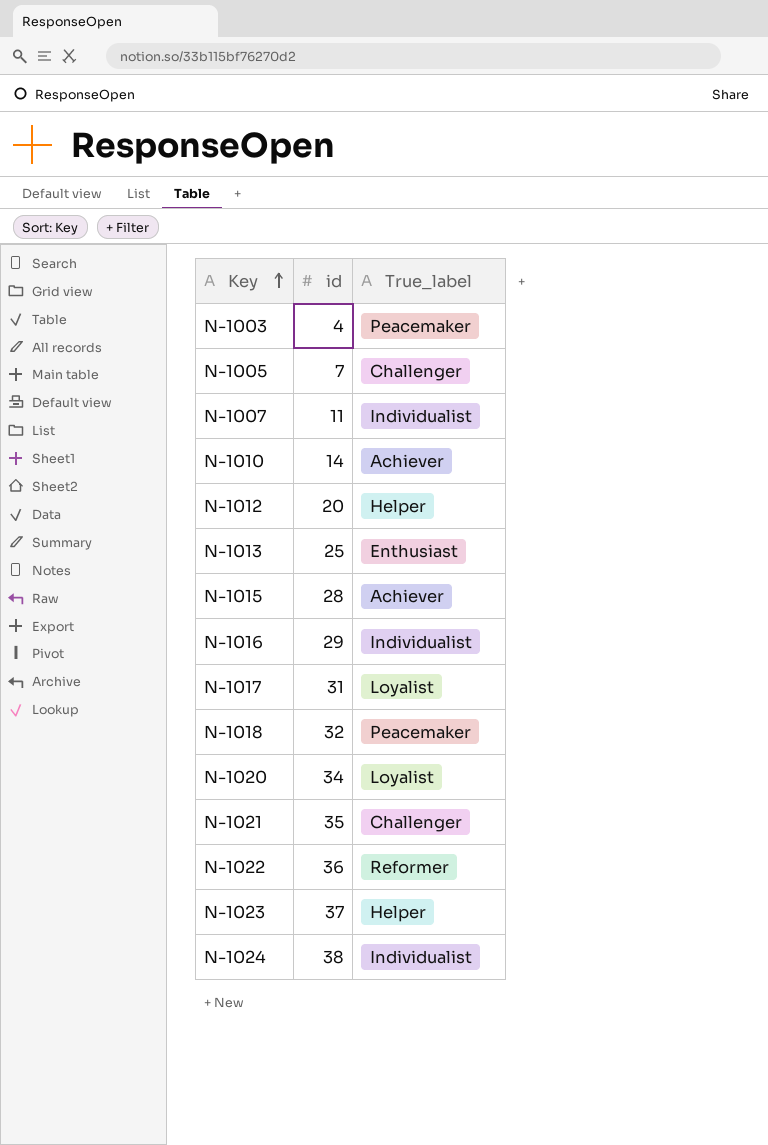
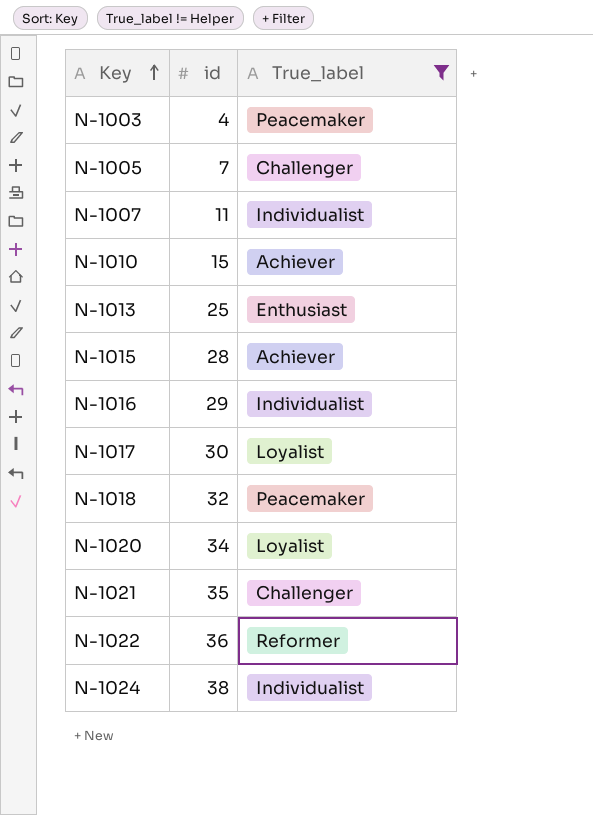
filter: none -> True_label != Helper
N-1010 | id: 14 -> 15
N-1017 | id: 31 -> 30

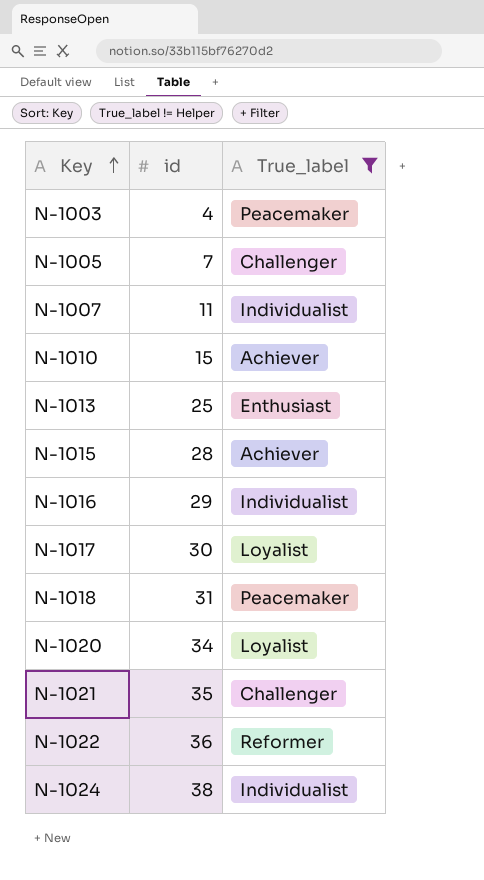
N-1018 | id: 32 -> 31

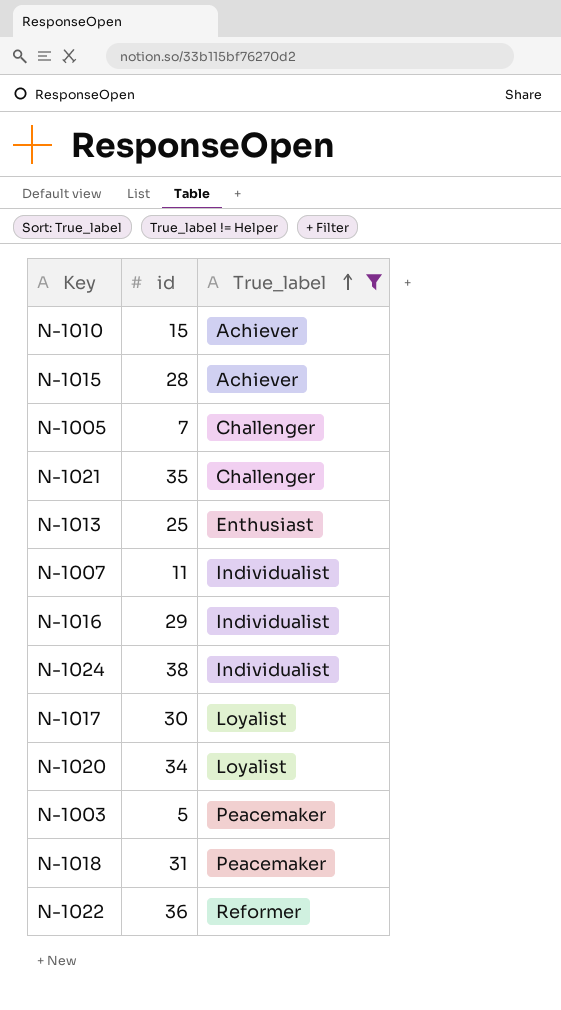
row order: Key ascending -> True_label ascending
N-1003 | id: 4 -> 5

